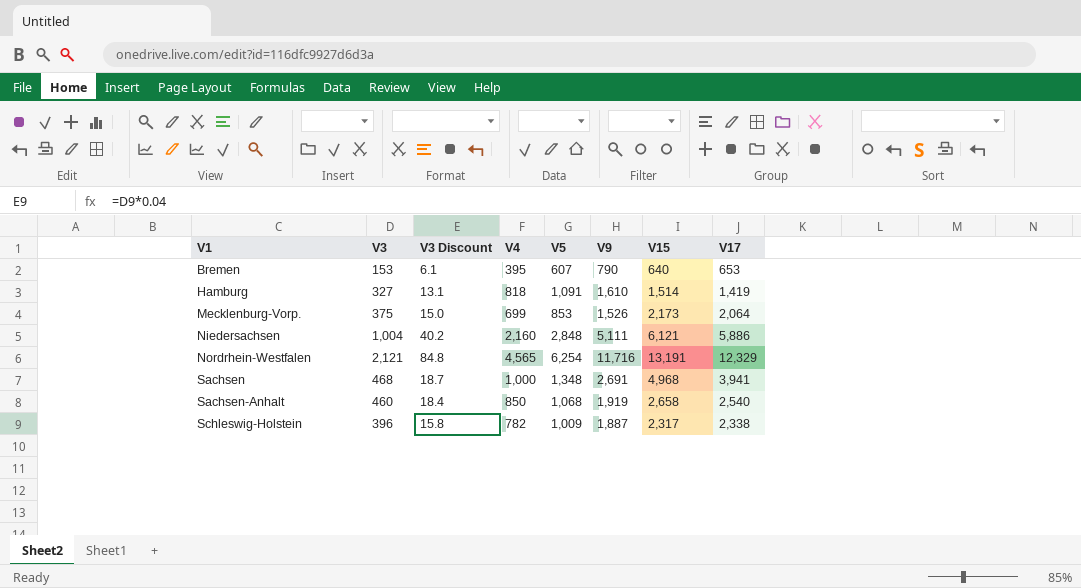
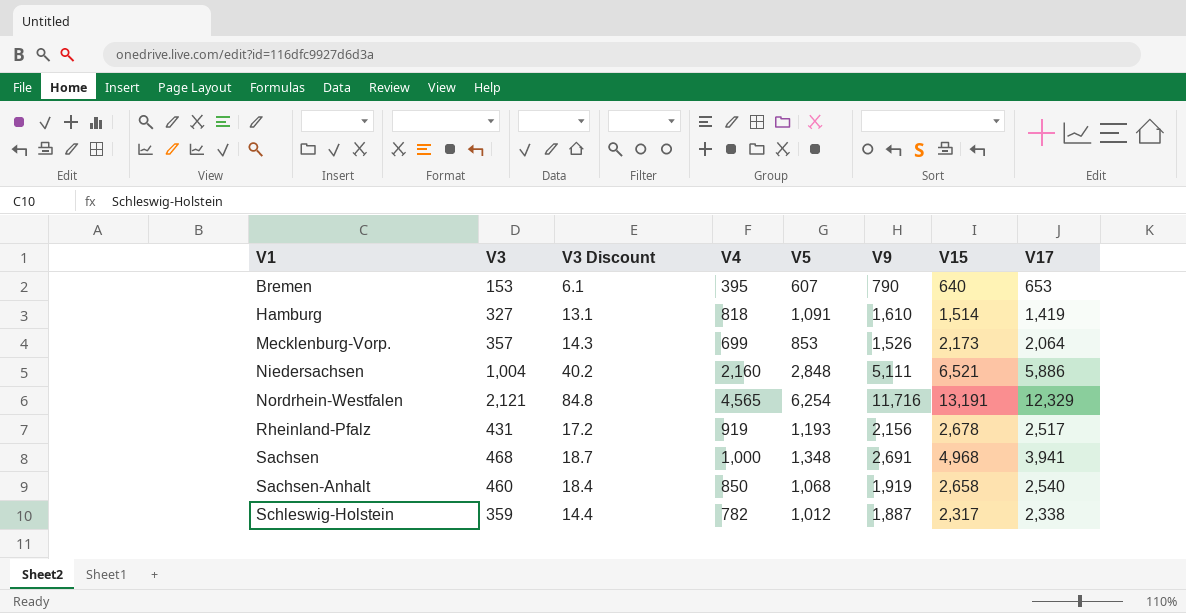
Mecklenburg-Vorp. | V3: 375 -> 357
Mecklenburg-Vorp. | V3 Discount: 15.0 -> 14.3
Niedersachsen | V15: 6,121 -> 6,521
row Rheinland-Pfalz: none -> 431 | 17.2 | 919 | 1,193 | 2,156 | 2,678 | 2,517
Schleswig-Holstein | V3: 396 -> 359
Schleswig-Holstein | V3 Discount: 15.8 -> 14.4
Schleswig-Holstein | V5: 1,009 -> 1,012

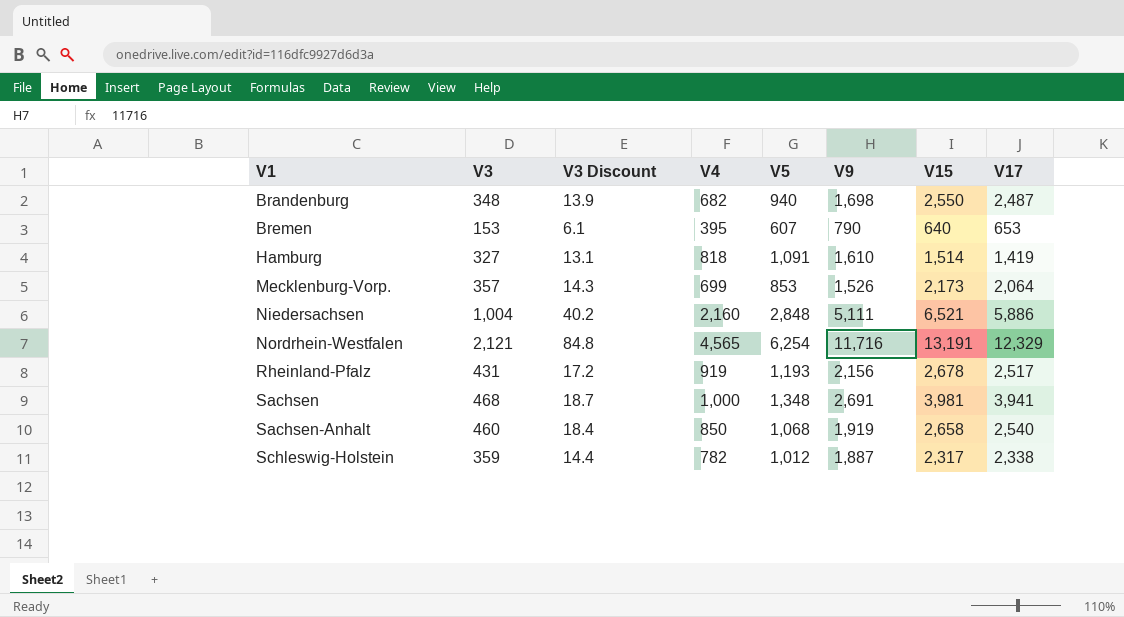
row Brandenburg: none -> 348 | 13.9 | 682 | 940 | 1,698 | 2,550 | 2,487
Sachsen | V15: 4,968 -> 3,981

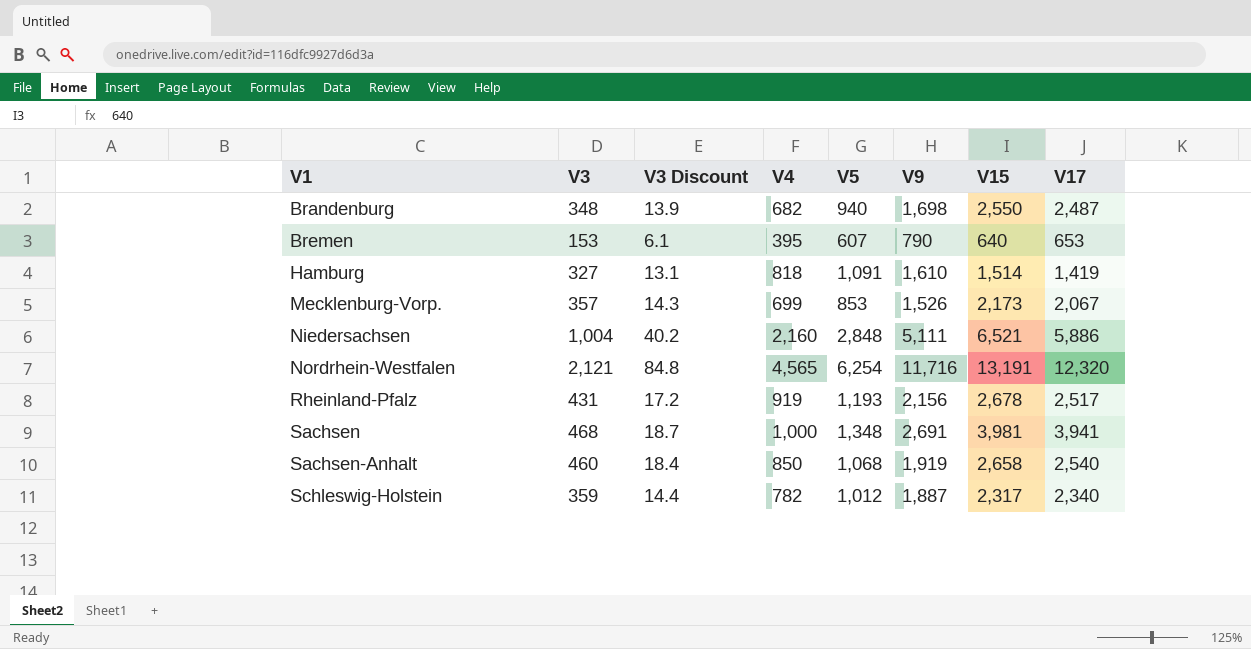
Mecklenburg-Vorp. | V17: 2,064 -> 2,067
Nordrhein-Westfalen | V17: 12,329 -> 12,320
Schleswig-Holstein | V17: 2,338 -> 2,340

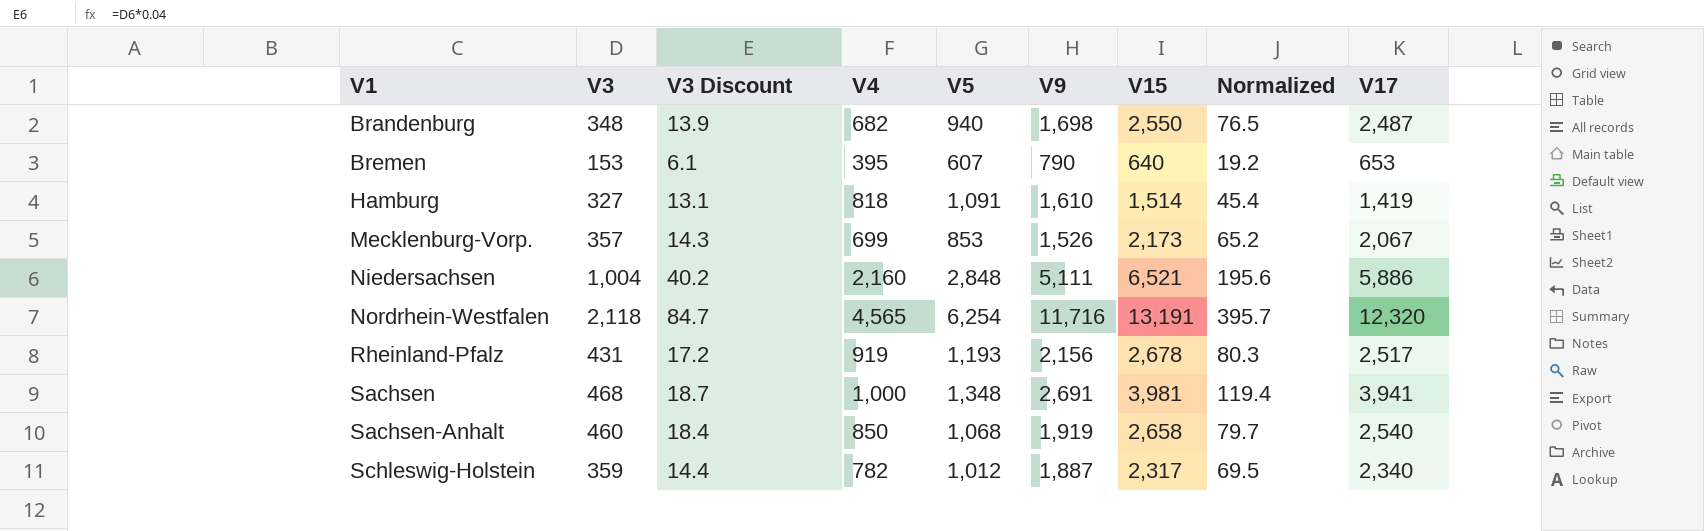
column Normalized | formula: none -> [V15] * 0.03
Nordrhein-Westfalen | V3: 2,121 -> 2,118
Nordrhein-Westfalen | V3 Discount: 84.8 -> 84.7

